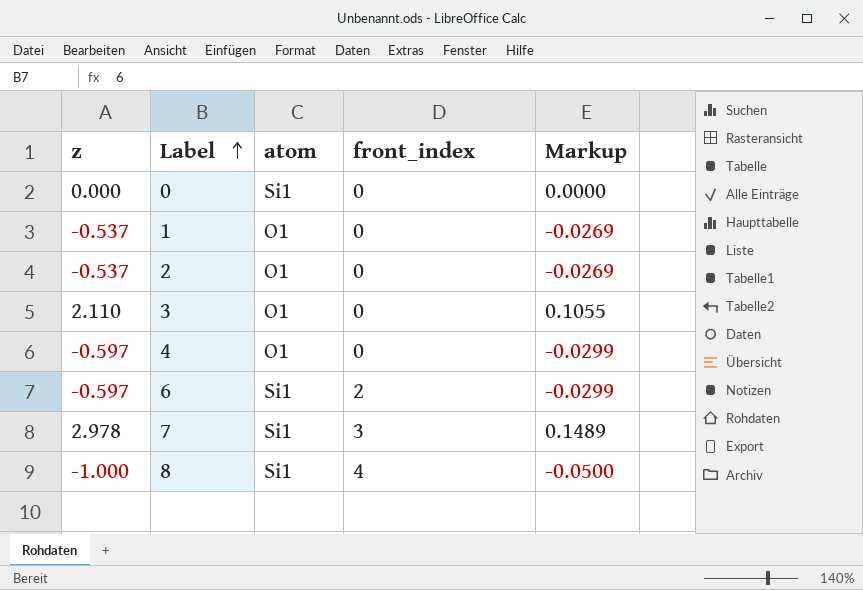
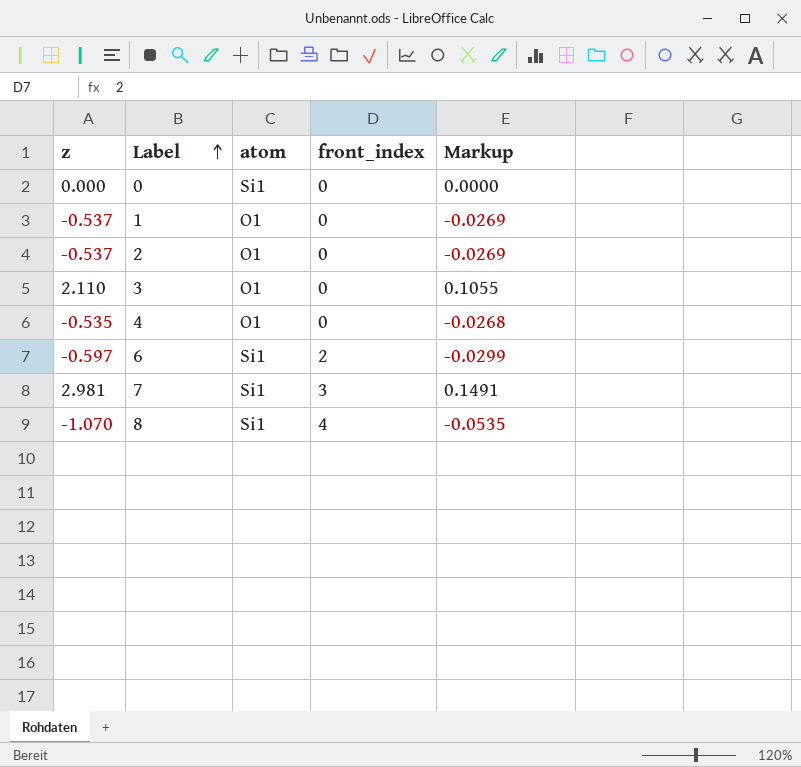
4 | z: -0.597 -> -0.535
4 | Markup: -0.0299 -> -0.0268
7 | z: 2.978 -> 2.981
7 | Markup: 0.1489 -> 0.1491
8 | z: -1.000 -> -1.070
8 | Markup: -0.0500 -> -0.0535

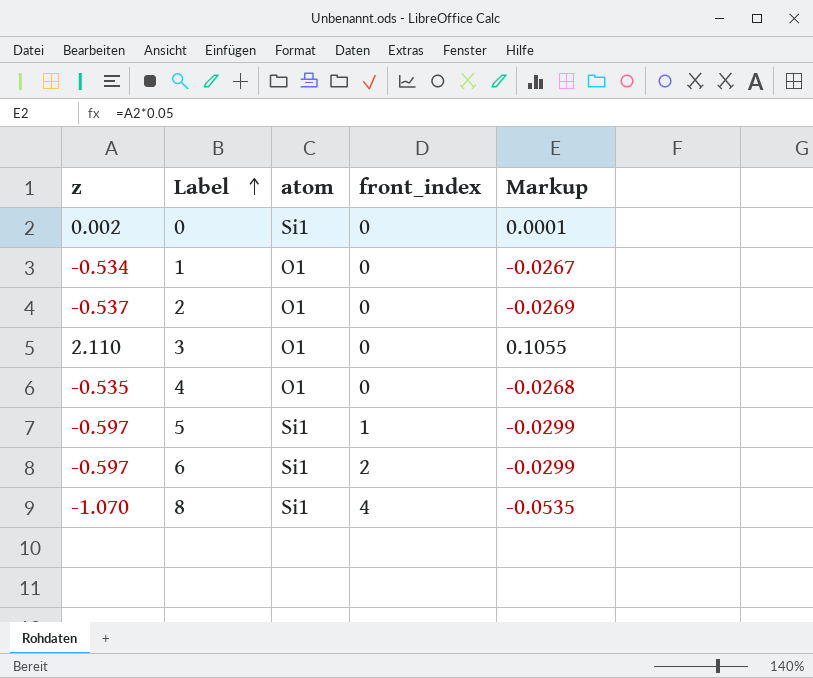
row 7: 2.981 | Si1 | 3 | 0.1491 -> none
0 | z: 0.000 -> 0.002
0 | Markup: 0.0000 -> 0.0001
1 | z: -0.537 -> -0.534
1 | Markup: -0.0269 -> -0.0267
row 5: none -> -0.597 | Si1 | 1 | -0.0299

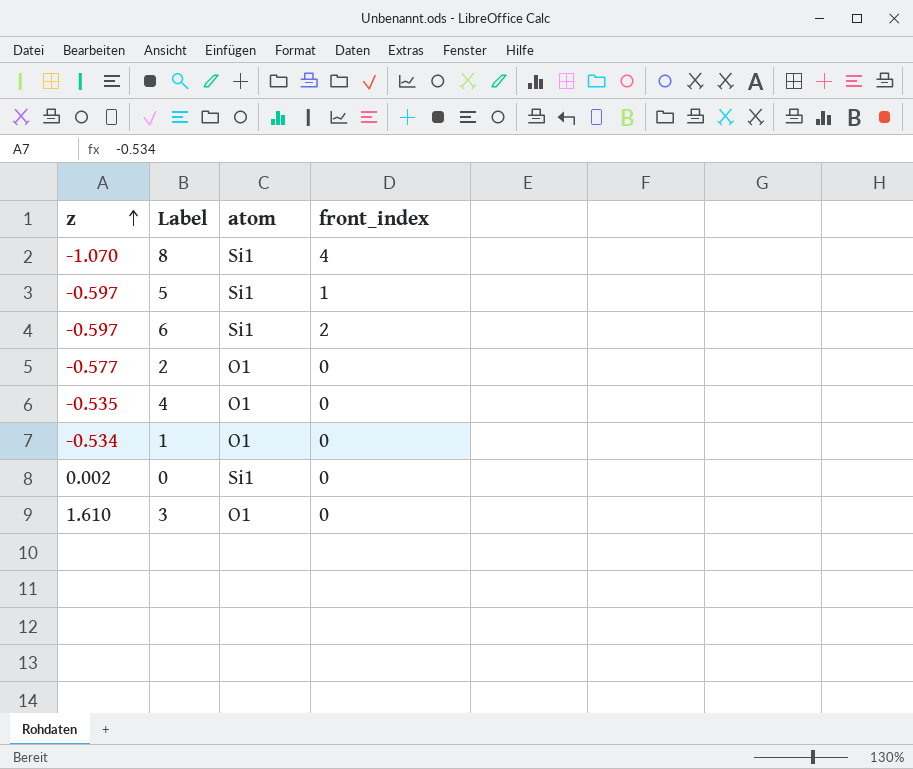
row order: Label ascending -> z ascending
column Markup | formula: [z] * 0.05 -> none
2 | z: -0.537 -> -0.577
3 | z: 2.110 -> 1.610

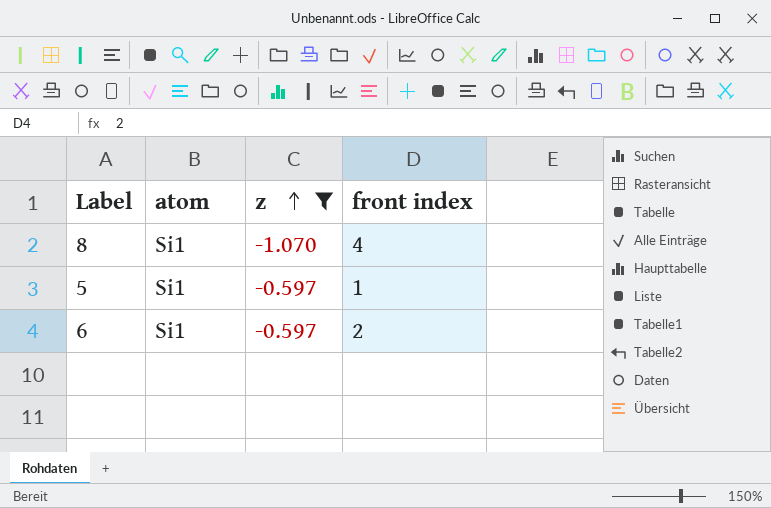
filter: none -> z <= -0.597
column z | position: 1 -> 3
column name: front_index -> front index

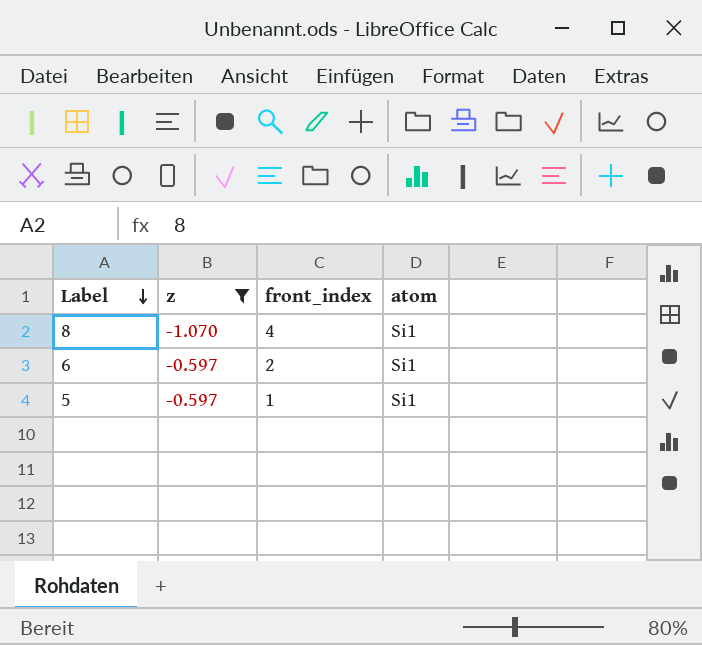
row order: z ascending -> Label descending
column name: front index -> front_index
column atom | position: 2 -> 4

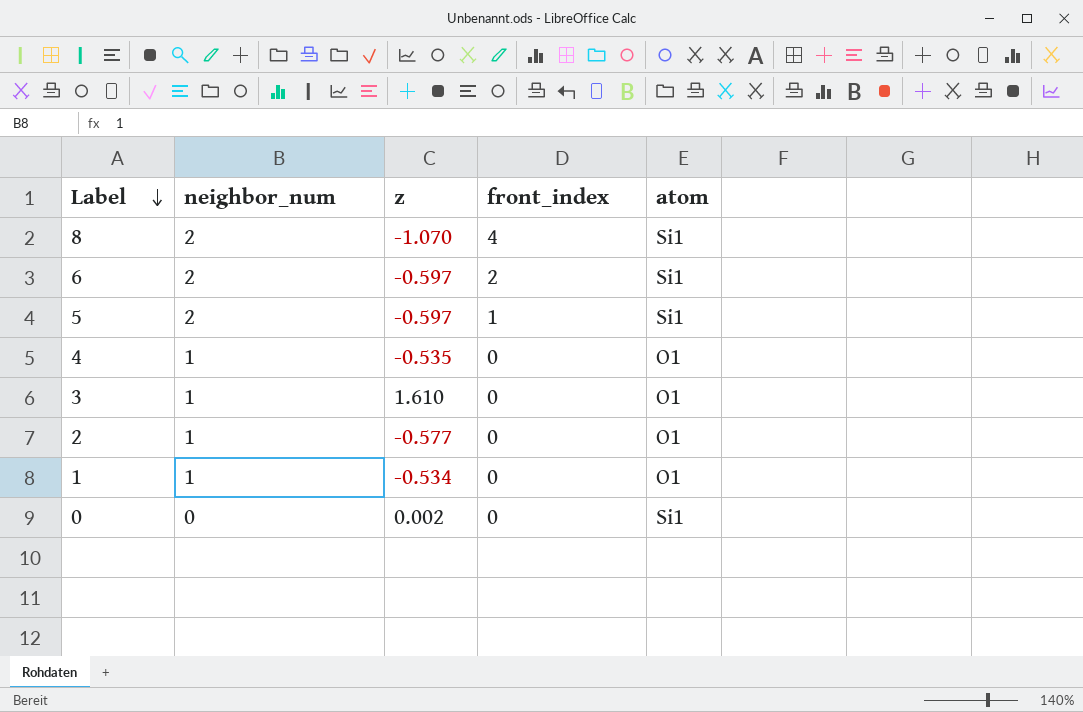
filter: z <= -0.597 -> none
column neighbor_num | position: none -> 2

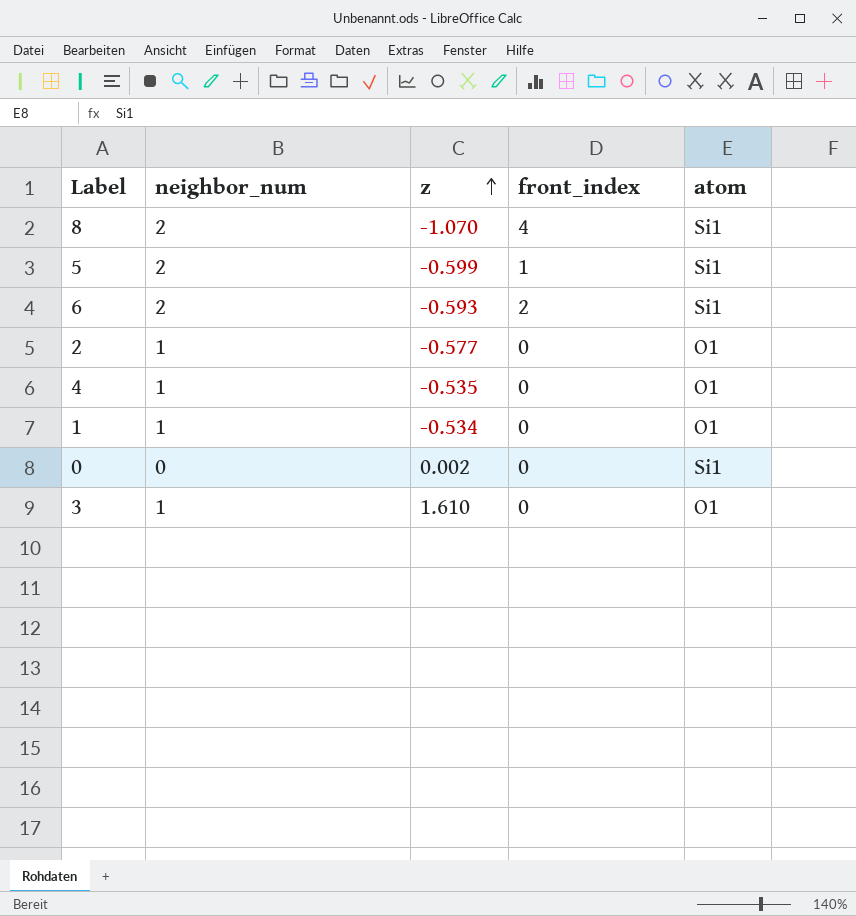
row order: Label descending -> z ascending
5 | z: -0.597 -> -0.599
6 | z: -0.597 -> -0.593

